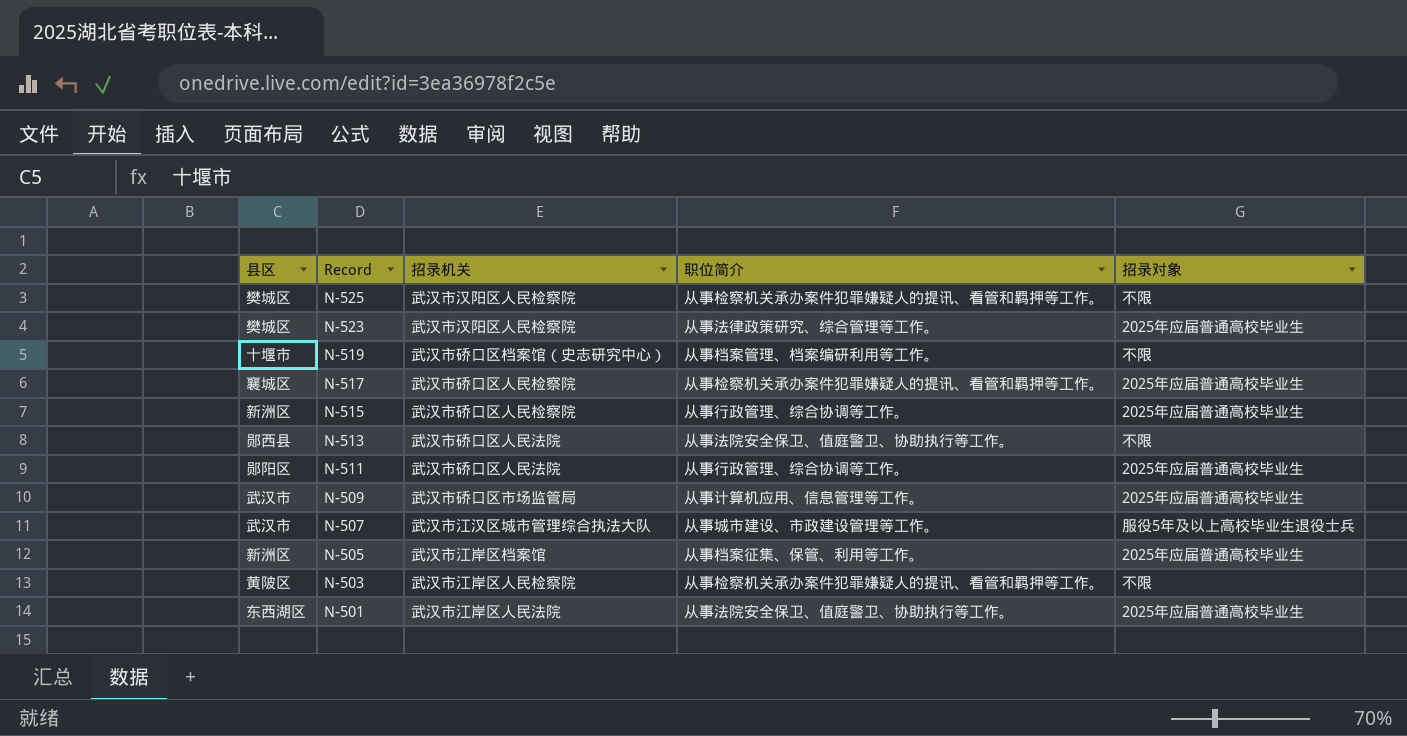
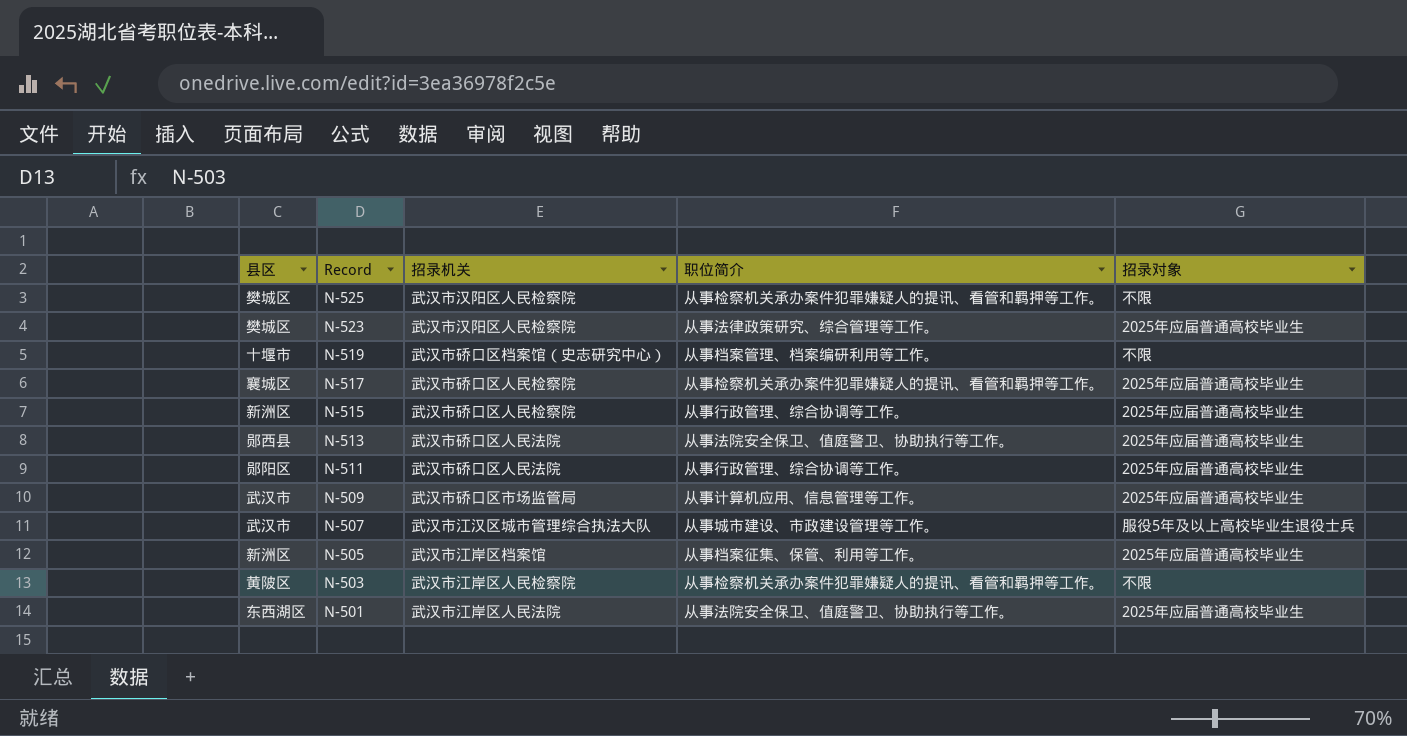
N-513 | 招录对象: 不限 -> 2025年应届普通高校毕业生

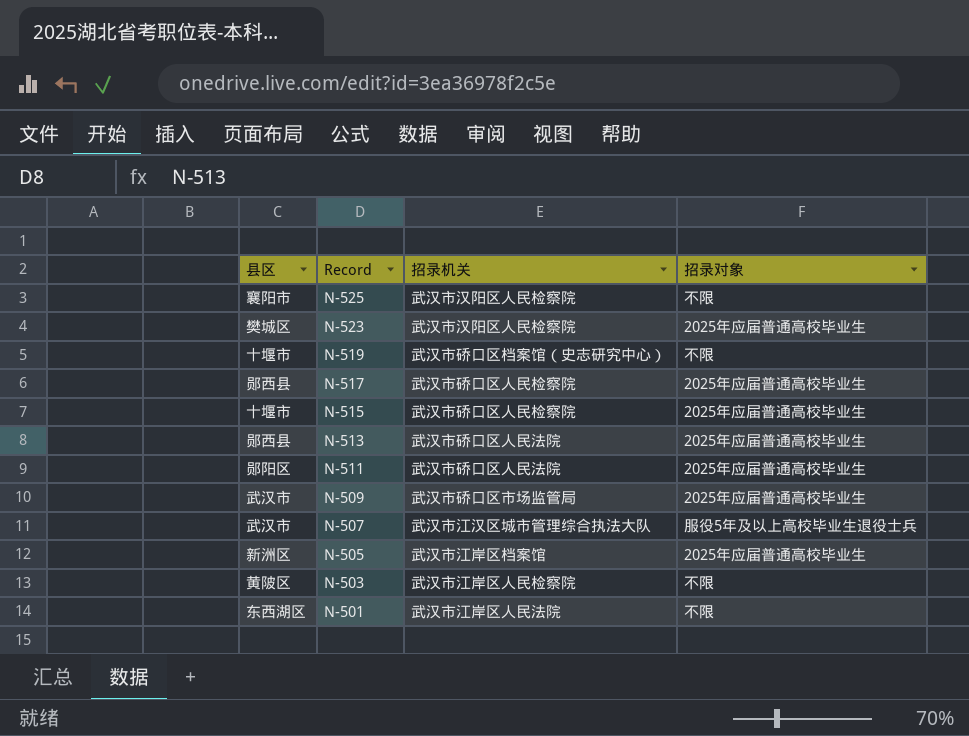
column 职位简介 | position: 4 -> none
N-525 | 县区: 樊城区 -> 襄阳市
N-517 | 县区: 襄城区 -> 郧西县
N-515 | 县区: 新洲区 -> 十堰市
N-501 | 招录对象: 2025年应届普通高校毕业生 -> 不限

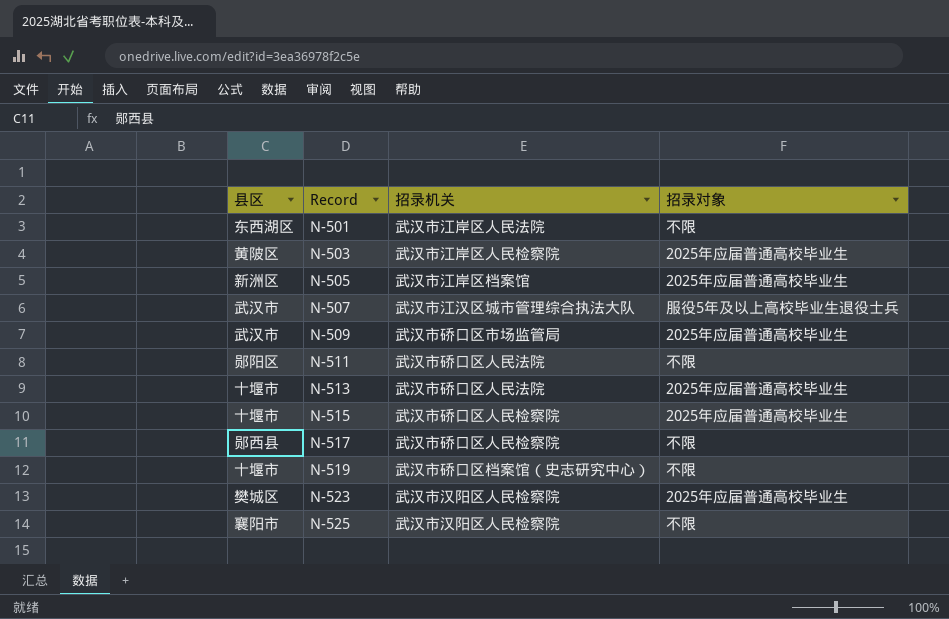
row order: Record descending -> Record ascending
N-503 | 招录对象: 不限 -> 2025年应届普通高校毕业生
N-511 | 招录对象: 2025年应届普通高校毕业生 -> 不限
N-513 | 县区: 郧西县 -> 十堰市
N-517 | 招录对象: 2025年应届普通高校毕业生 -> 不限

